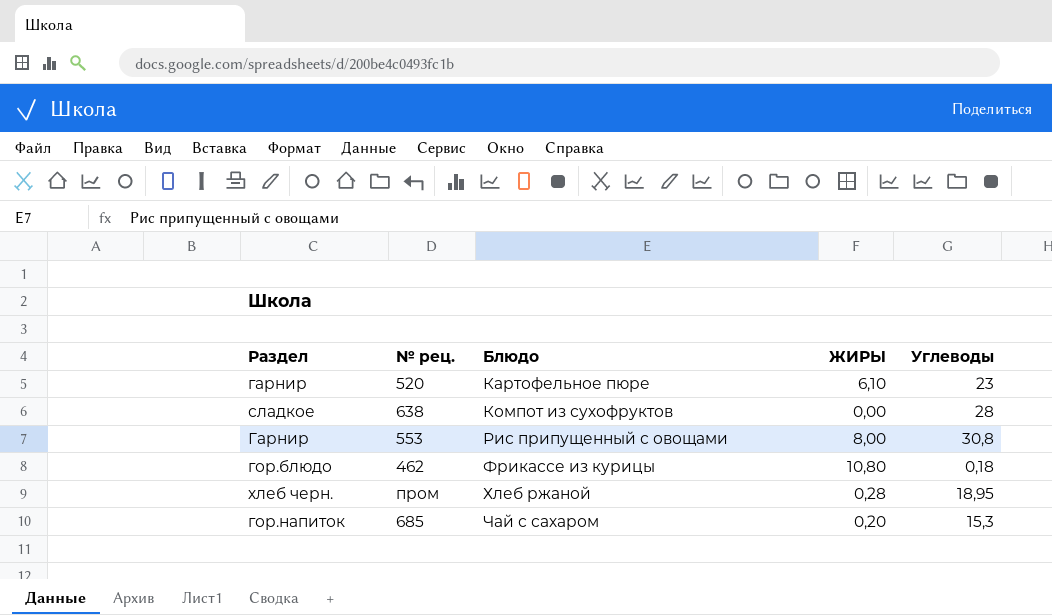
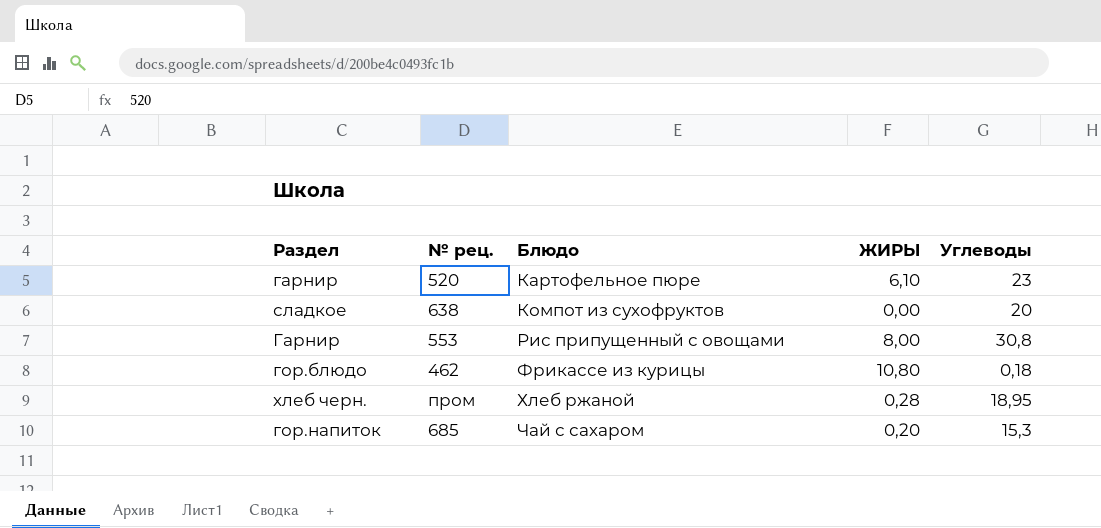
сладкое | Углеводы: 28 -> 20

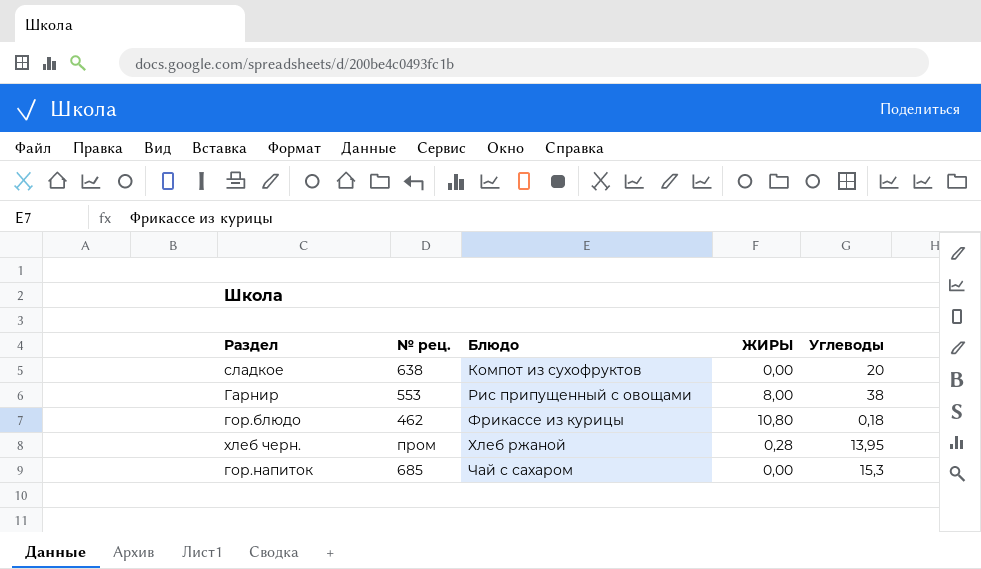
row гарнир: 520 | Картофельное пюре | 6,10 | 23 -> none
Гарнир | Углеводы: 30,8 -> 38
хлеб черн. | Углеводы: 18,95 -> 13,95
гор.напиток | ЖИРЫ: 0,20 -> 0,00

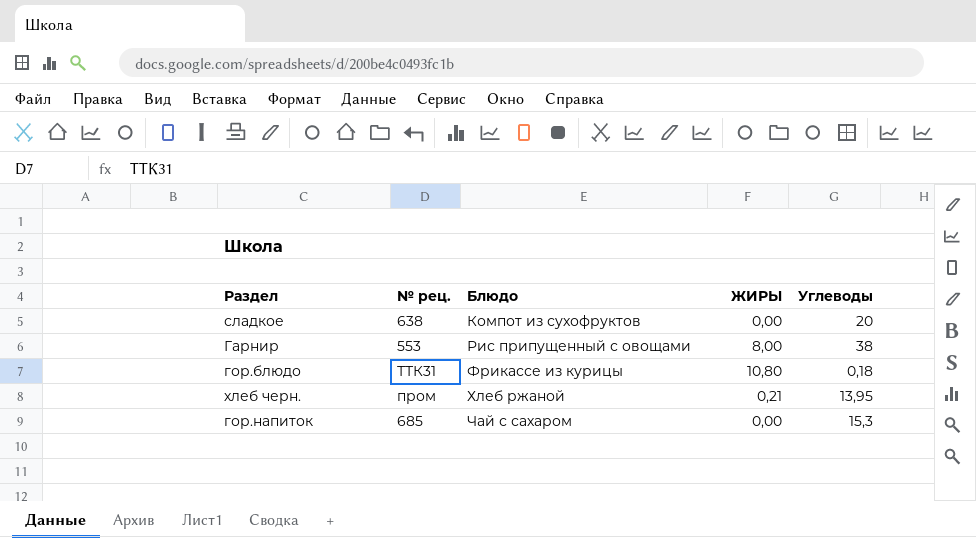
гор.блюдо | № рец.: 462 -> ТТК31
хлеб черн. | ЖИРЫ: 0,28 -> 0,21

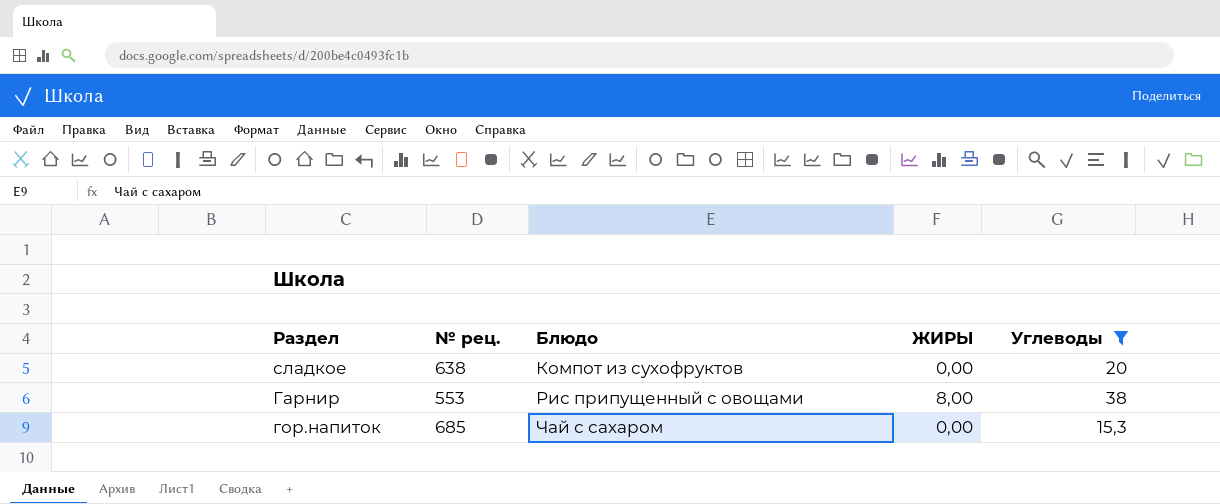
filter: none -> Углеводы >= 15,3

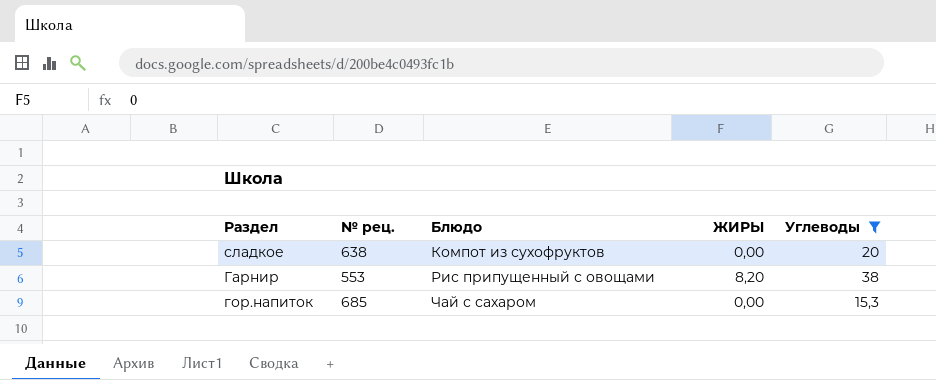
Гарнир | ЖИРЫ: 8,00 -> 8,20

